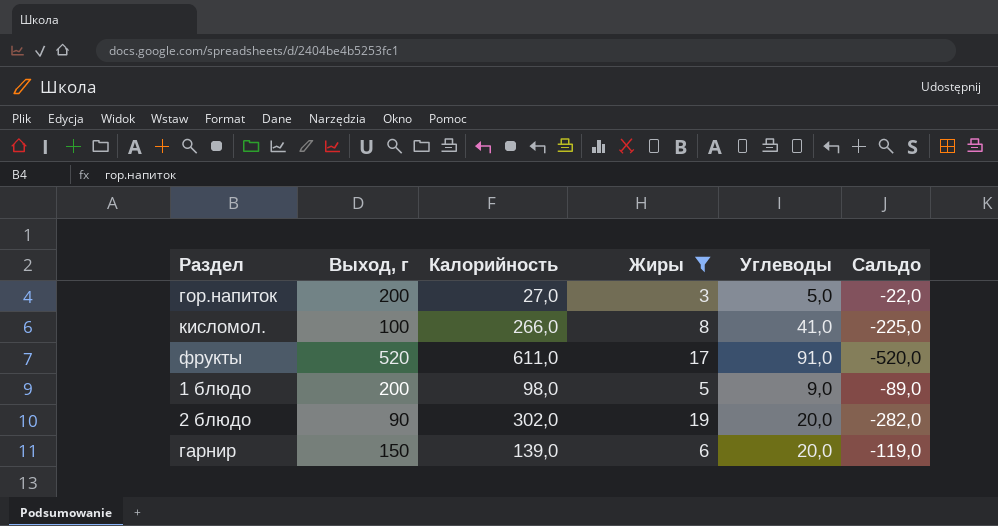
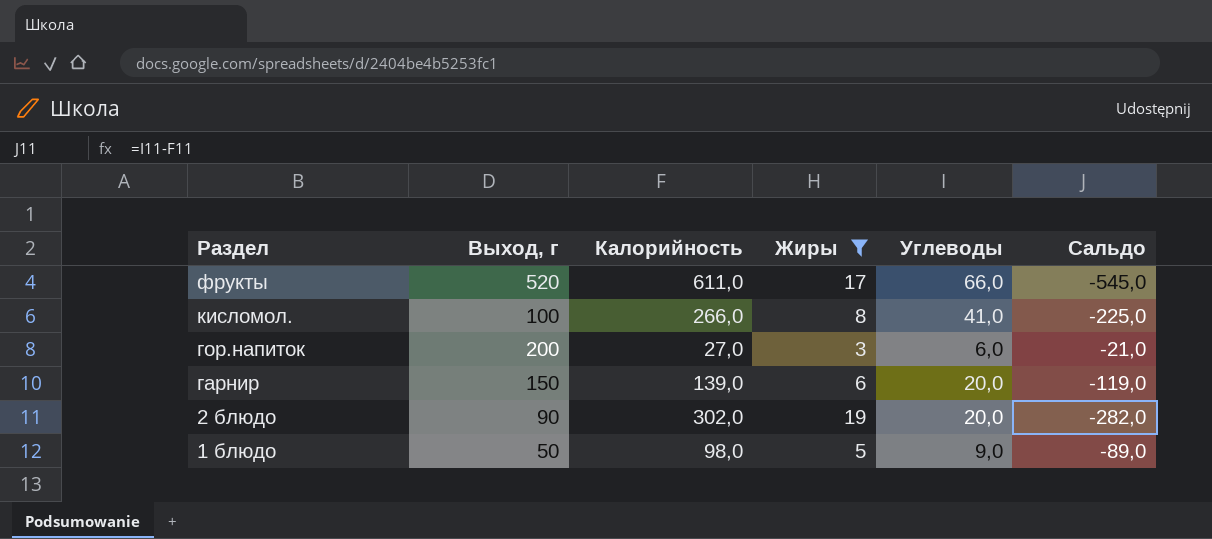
row order: none -> Раздел descending
фрукты | Углеводы: 91,0 -> 66,0
фрукты | Сальдо: -520,0 -> -545,0
гор.напиток | Углеводы: 5,0 -> 6,0
гор.напиток | Сальдо: -22,0 -> -21,0
1 блюдо | Выход, г: 200 -> 50

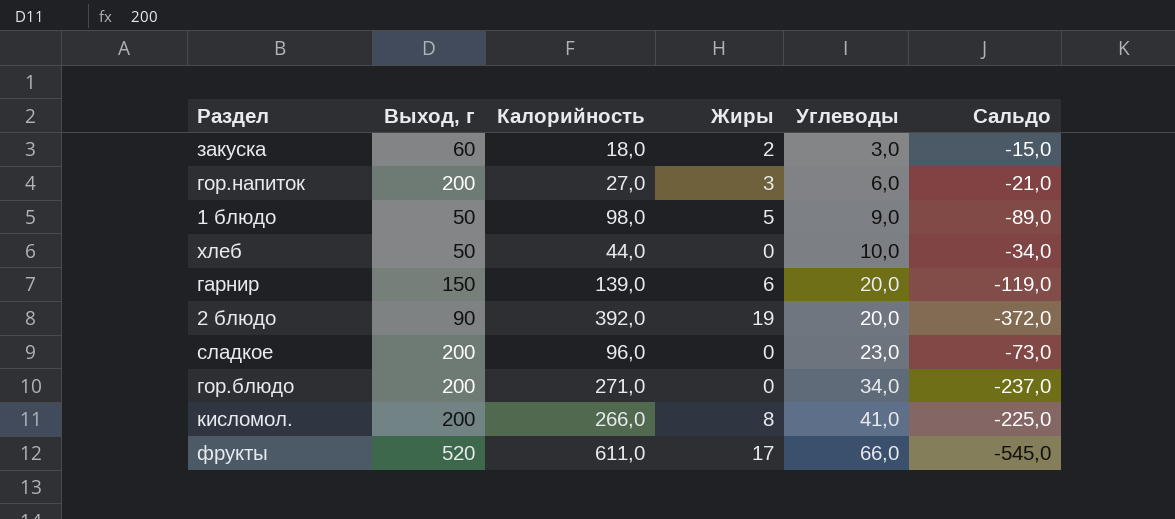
filter: Жиры >= 3 -> none
row order: Раздел descending -> Углеводы ascending
2 блюдо | Калорийность: 302,0 -> 392,0
2 блюдо | Сальдо: -282,0 -> -372,0
кисломол. | Выход, г: 100 -> 200

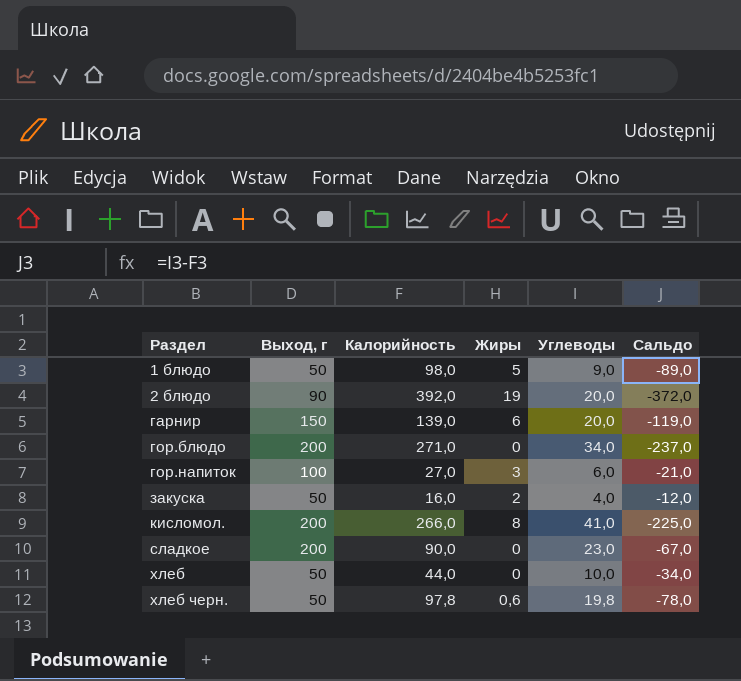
row order: Углеводы ascending -> Раздел ascending
row фрукты: 520 | 611,0 | 17 | 66,0 | -545,0 -> none
гор.напиток | Выход, г: 200 -> 100
закуска | Выход, г: 60 -> 50
закуска | Калорийность: 18,0 -> 16,0
закуска | Углеводы: 3,0 -> 4,0
закуска | Сальдо: -15,0 -> -12,0
сладкое | Калорийность: 96,0 -> 90,0
сладкое | Сальдо: -73,0 -> -67,0
row хлеб черн.: none -> 50 | 97,8 | 0,6 | 19,8 | -78,0

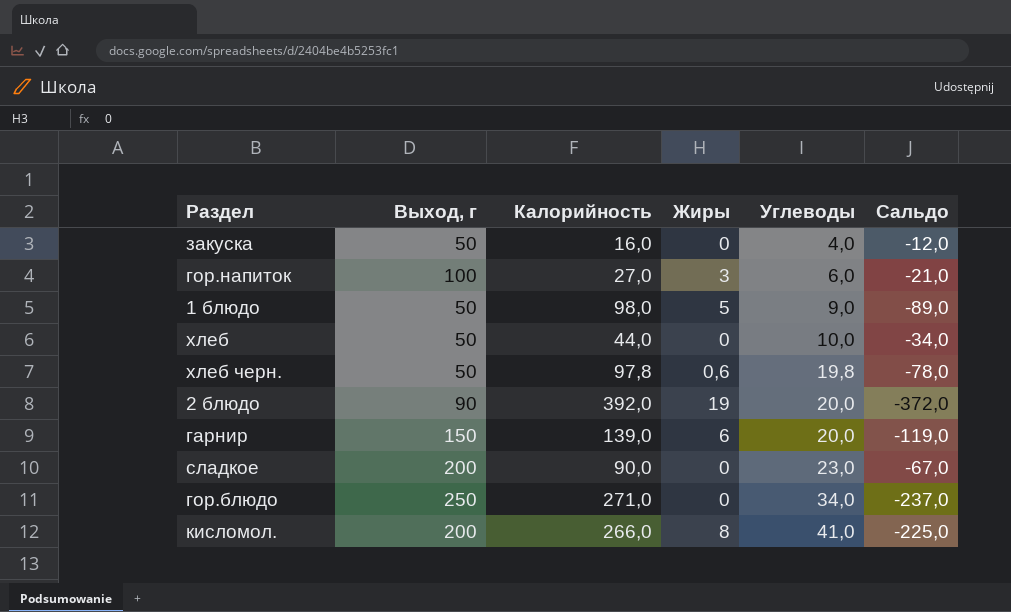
row order: Раздел ascending -> Углеводы ascending
закуска | Жиры: 2 -> 0
гор.блюдо | Выход, г: 200 -> 250

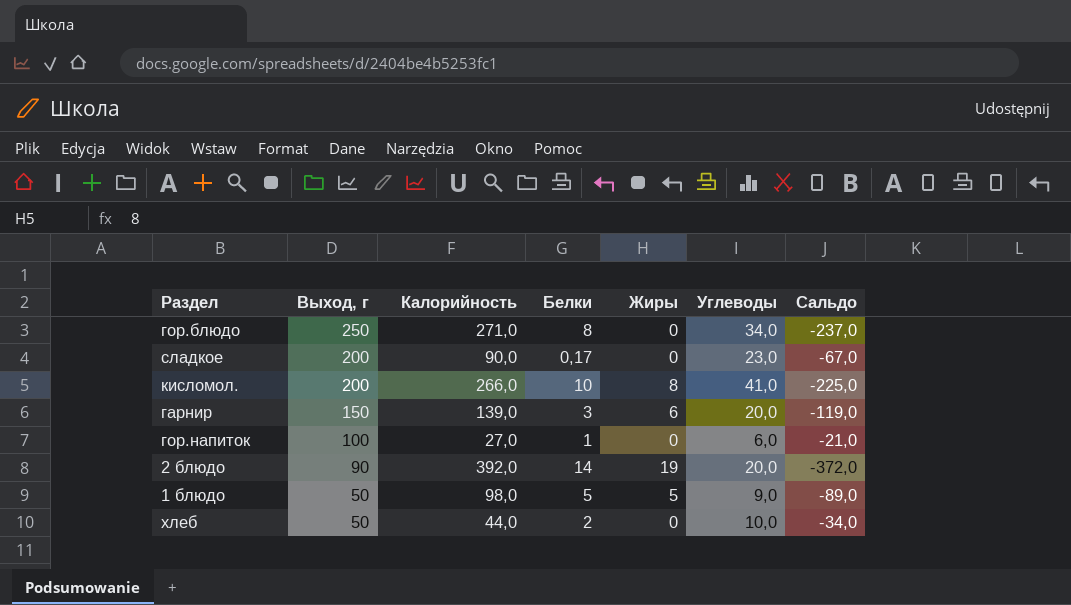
row order: Углеводы ascending -> Выход, г descending
column Белки | position: none -> 4
row закуска: 50 | 16,0 | 0 | 4,0 | -12,0 -> none
row хлеб черн.: 50 | 97,8 | 0,6 | 19,8 | -78,0 -> none
гор.напиток | Жиры: 3 -> 0

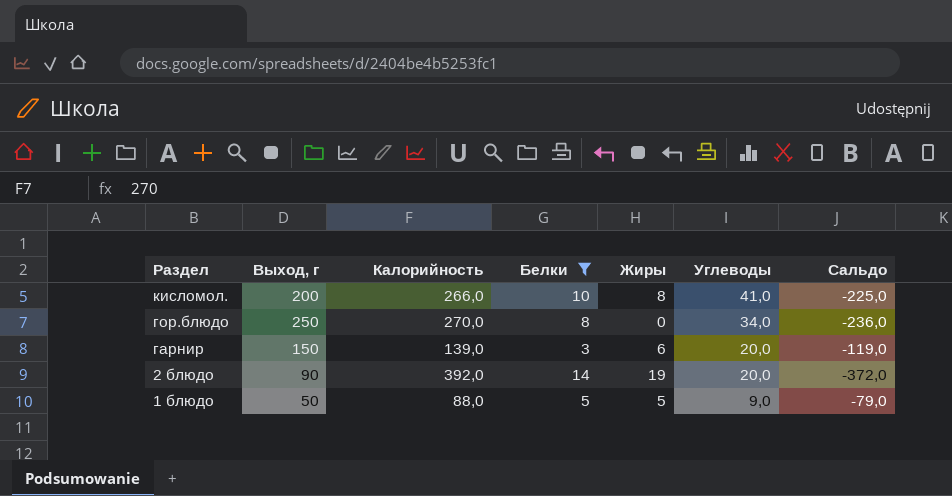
filter: none -> Белки >= 3
row order: Выход, г descending -> Раздел descending
гор.блюдо | Калорийность: 271,0 -> 270,0
гор.блюдо | Сальдо: -237,0 -> -236,0
1 блюдо | Калорийность: 98,0 -> 88,0
1 блюдо | Сальдо: -89,0 -> -79,0

